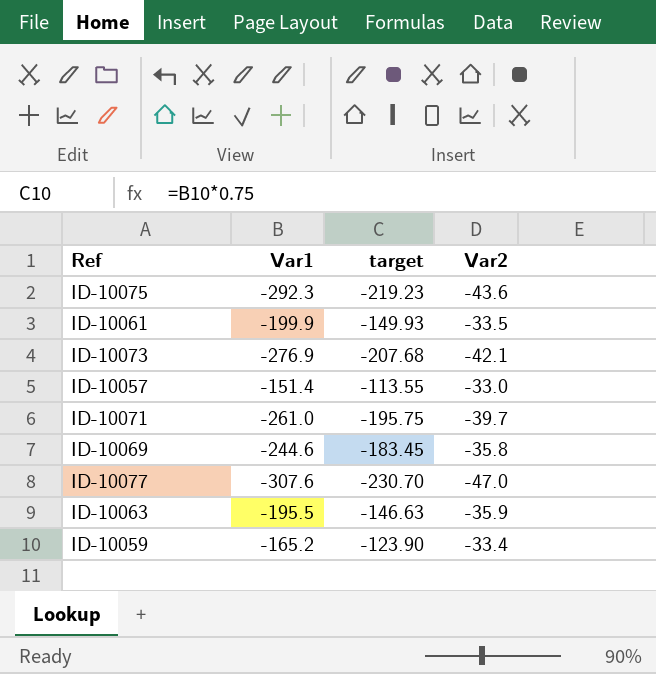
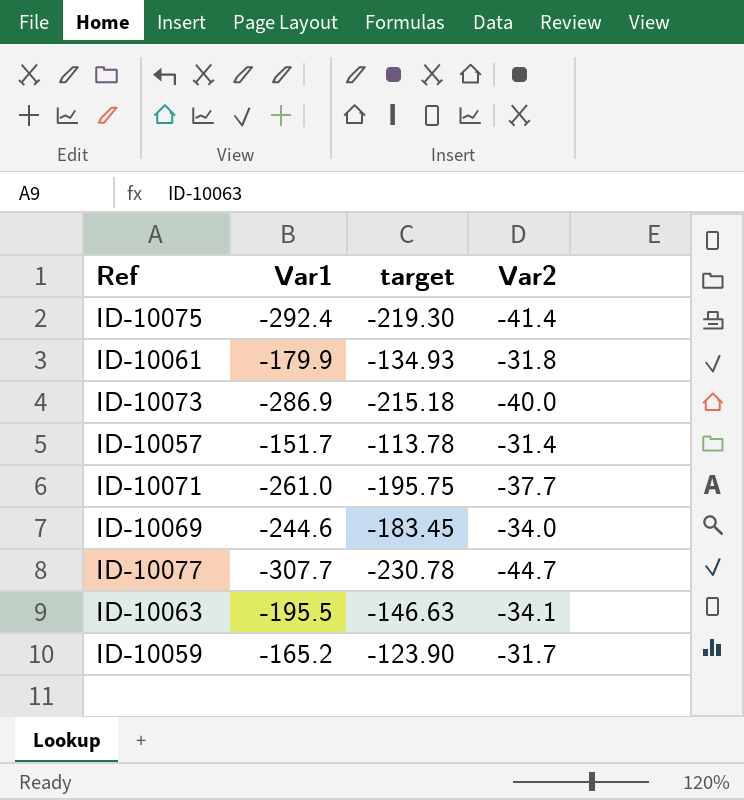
ID-10075 | Var1: -292.3 -> -292.4
ID-10075 | target: -219.23 -> -219.30
ID-10075 | Var2: -43.6 -> -41.4
ID-10061 | Var1: -199.9 -> -179.9
ID-10061 | target: -149.93 -> -134.93
ID-10061 | Var2: -33.5 -> -31.8
ID-10073 | Var1: -276.9 -> -286.9
ID-10073 | target: -207.68 -> -215.18
ID-10073 | Var2: -42.1 -> -40.0
ID-10057 | Var1: -151.4 -> -151.7
ID-10057 | target: -113.55 -> -113.78
ID-10057 | Var2: -33.0 -> -31.4
ID-10071 | Var2: -39.7 -> -37.7
ID-10069 | Var2: -35.8 -> -34.0
ID-10077 | Var1: -307.6 -> -307.7
ID-10077 | target: -230.70 -> -230.78
ID-10077 | Var2: -47.0 -> -44.7
ID-10063 | Var2: -35.9 -> -34.1
ID-10059 | Var2: -33.4 -> -31.7

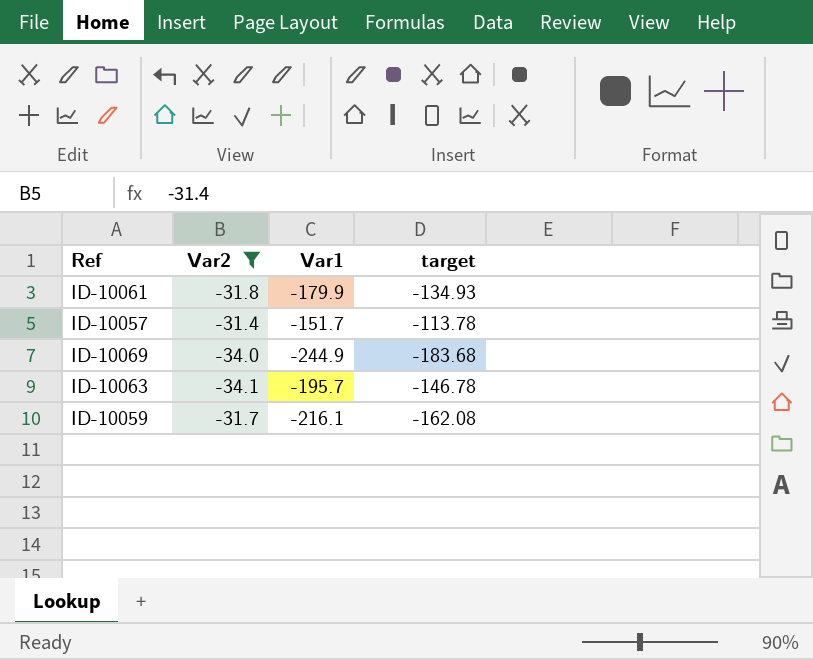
filter: none -> Var2 >= -34.1
column Var2 | position: 4 -> 2
ID-10069 | Var1: -244.6 -> -244.9
ID-10069 | target: -183.45 -> -183.68
ID-10063 | Var1: -195.5 -> -195.7
ID-10063 | target: -146.63 -> -146.78
ID-10059 | Var1: -165.2 -> -216.1
ID-10059 | target: -123.90 -> -162.08

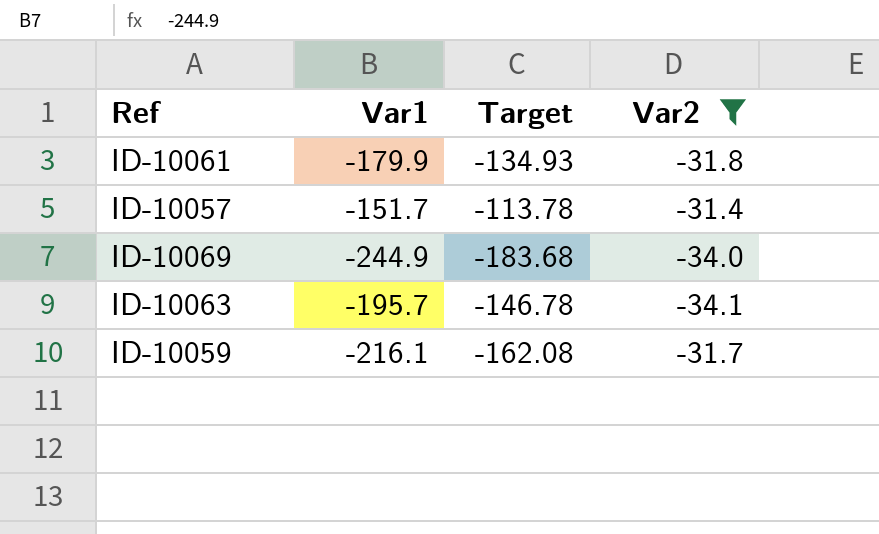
column name: target -> Target
column Var2 | position: 2 -> 4

